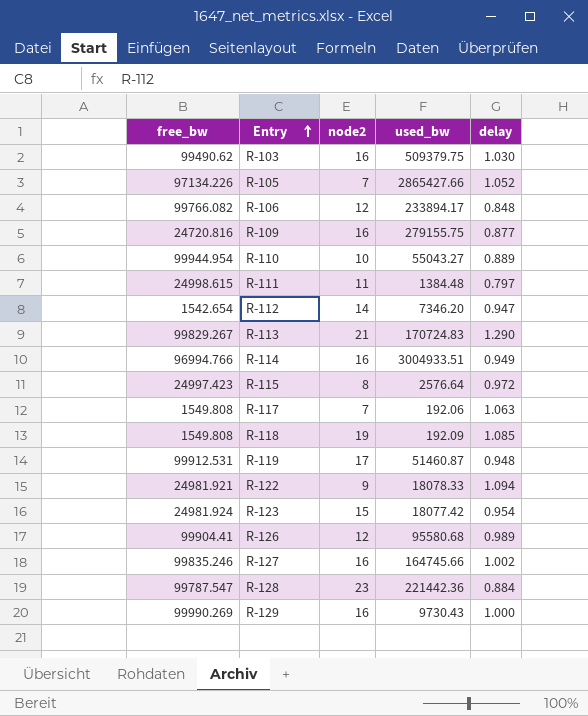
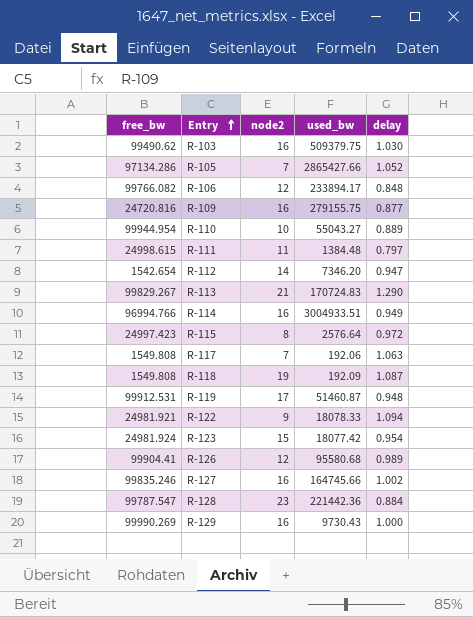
R-105 | free_bw: 97134.226 -> 97134.286
R-118 | delay: 1.085 -> 1.087

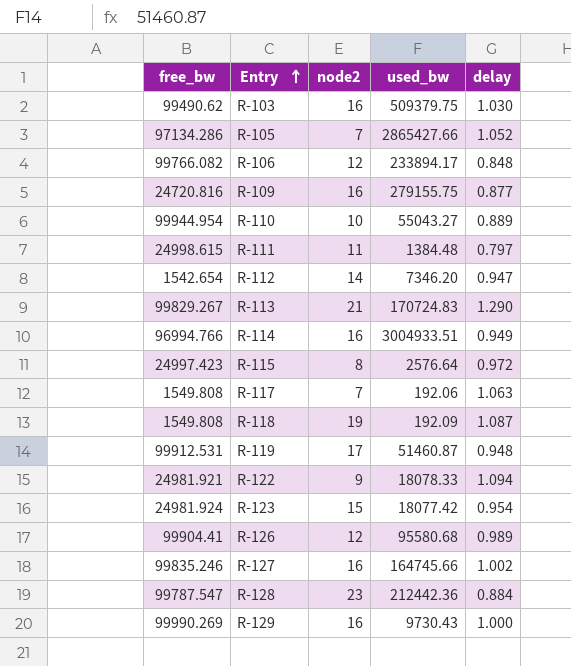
R-128 | used_bw: 221442.36 -> 212442.36

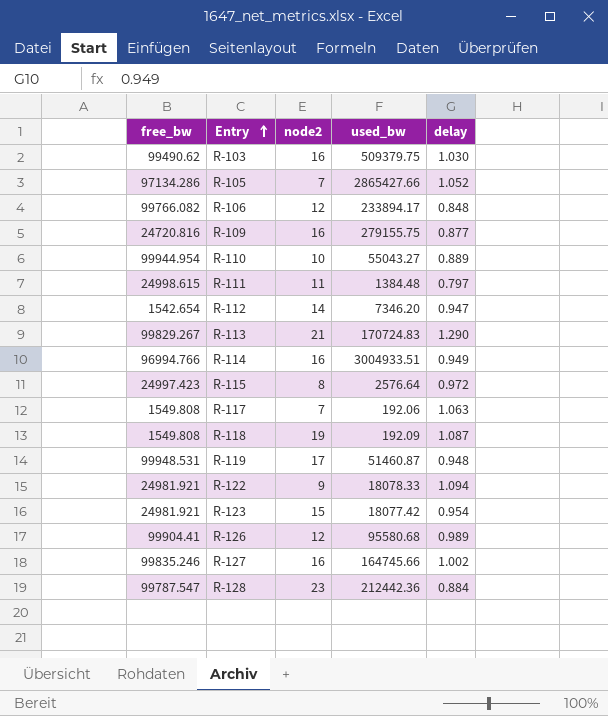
row R-129: 99990.269 | 16 | 9730.43 | 1.000 -> none
R-119 | free_bw: 99912.531 -> 99948.531
R-123 | free_bw: 24981.924 -> 24981.921

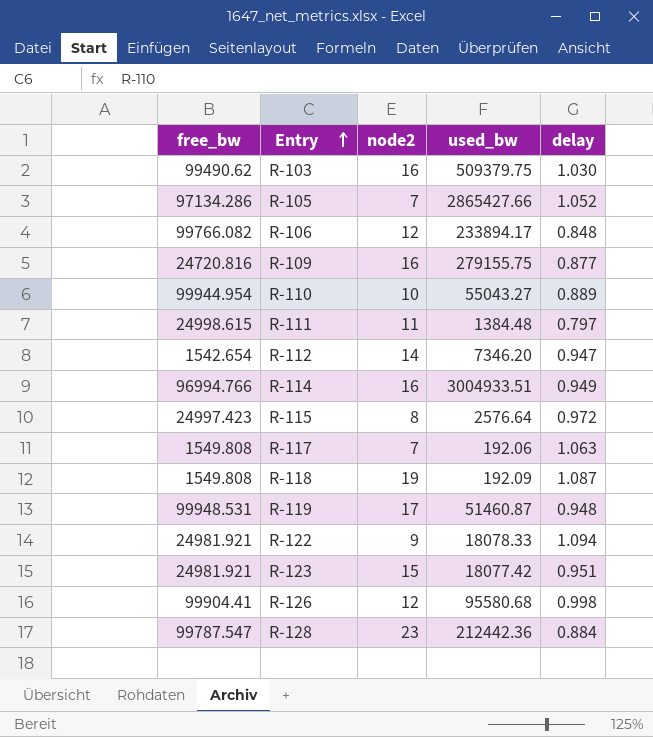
row R-113: 99829.267 | 21 | 170724.83 | 1.290 -> none
row R-127: 99835.246 | 16 | 164745.66 | 1.002 -> none
R-123 | delay: 0.954 -> 0.951
R-126 | delay: 0.989 -> 0.998

